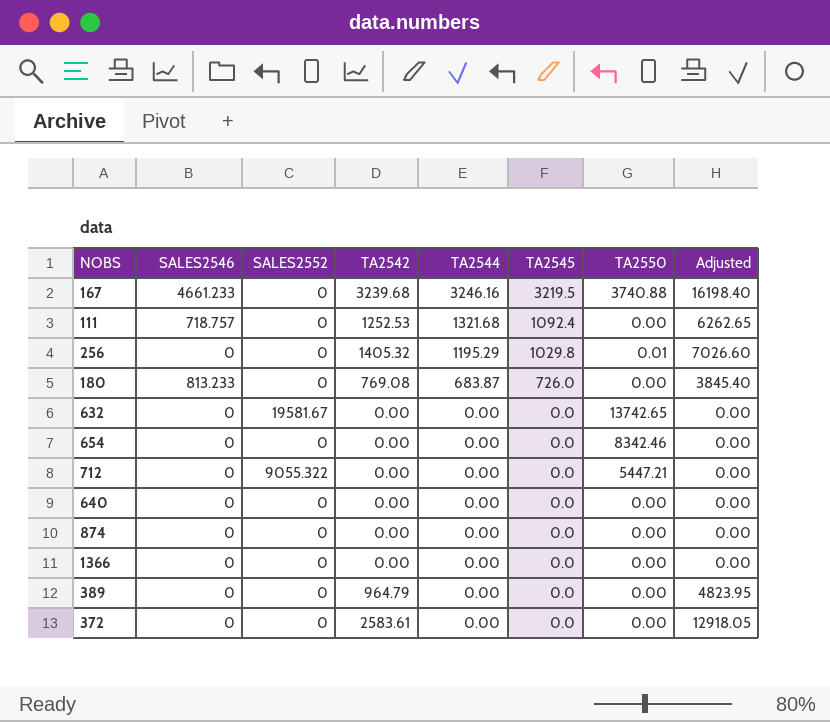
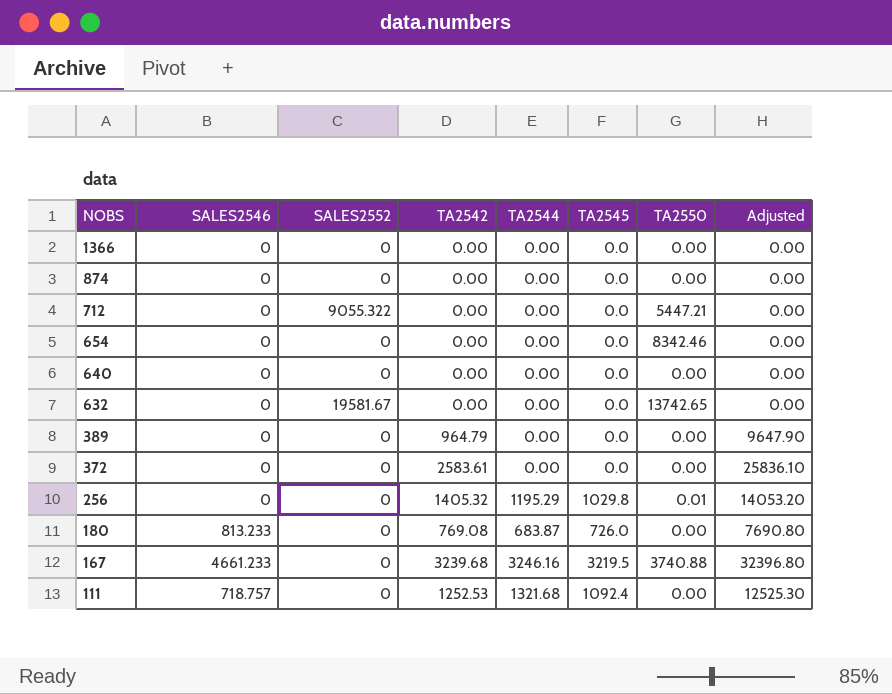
row order: TA2544 descending -> NOBS descending
column Adjusted | formula: [TA2542] * 5 -> [TA2542] * 10

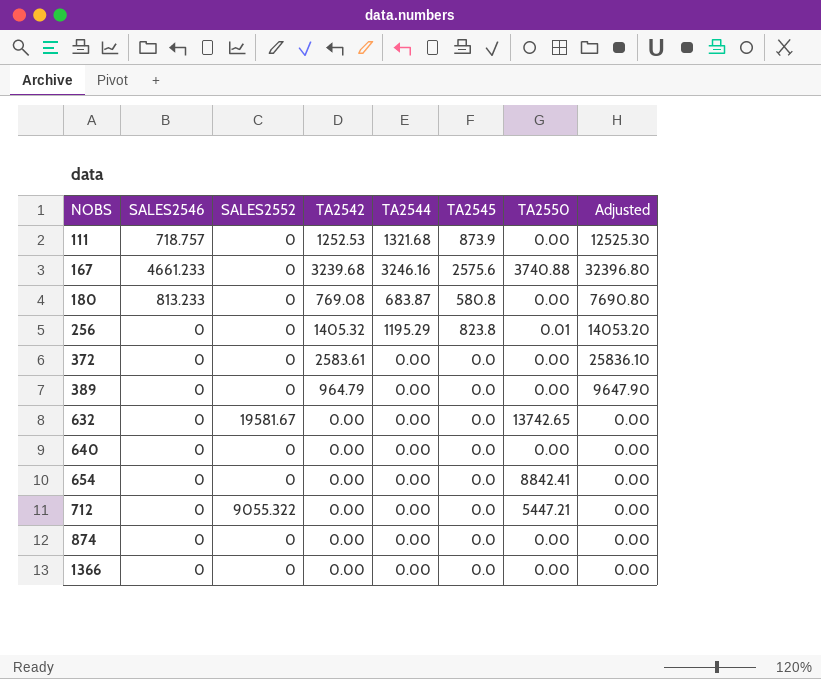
row order: NOBS descending -> NOBS ascending
111 | TA2545: 1092.4 -> 873.9
167 | TA2545: 3219.5 -> 2575.6
180 | TA2545: 726.0 -> 580.8
256 | TA2545: 1029.8 -> 823.8
654 | TA2550: 8342.46 -> 8842.41

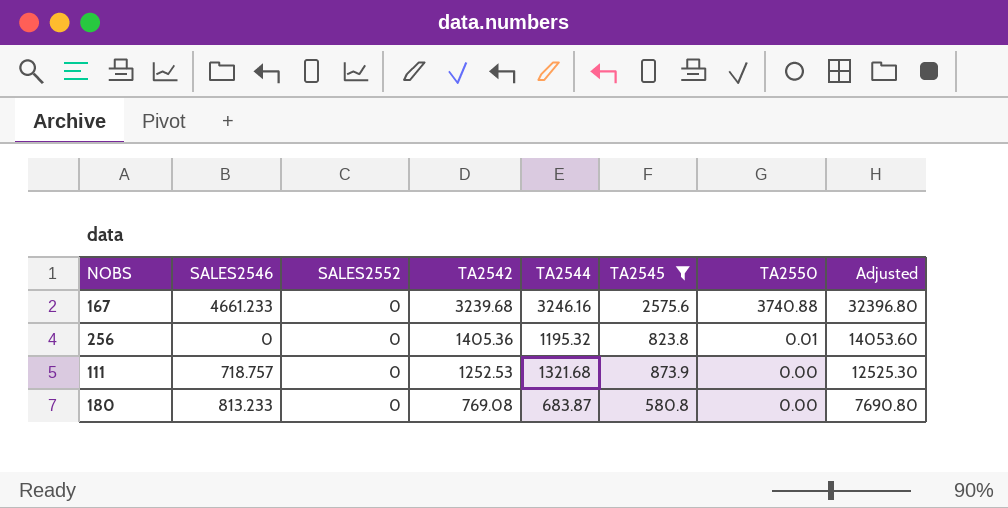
filter: none -> TA2545 != 0.0
row order: NOBS ascending -> TA2542 descending
256 | TA2542: 1405.32 -> 1405.36
256 | TA2544: 1195.29 -> 1195.32
256 | Adjusted: 14053.20 -> 14053.60

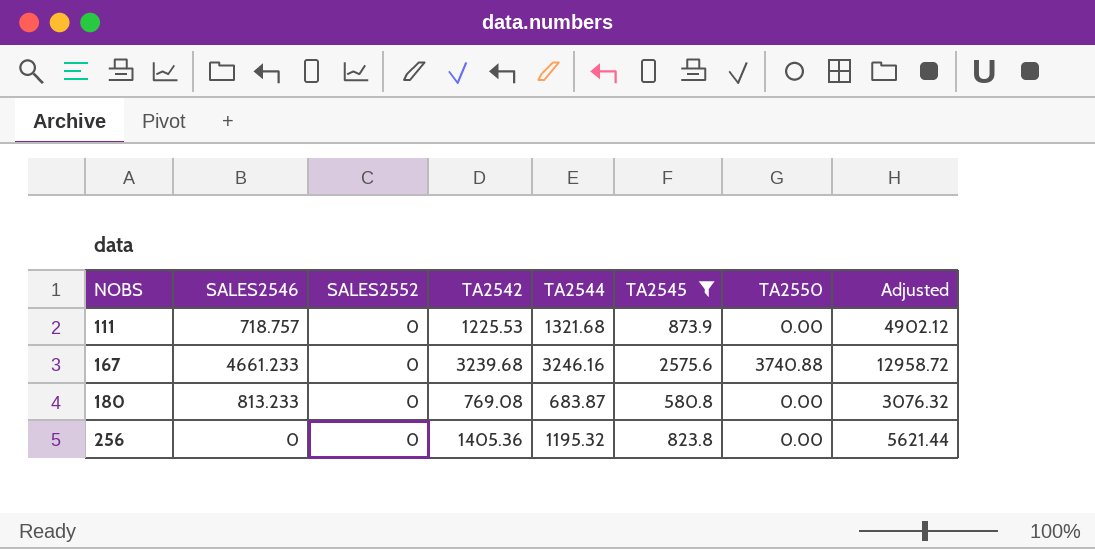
row order: TA2542 descending -> NOBS ascending
column Adjusted | formula: [TA2542] * 10 -> [TA2542] * 4
111 | TA2542: 1252.53 -> 1225.53
256 | TA2550: 0.01 -> 0.00

